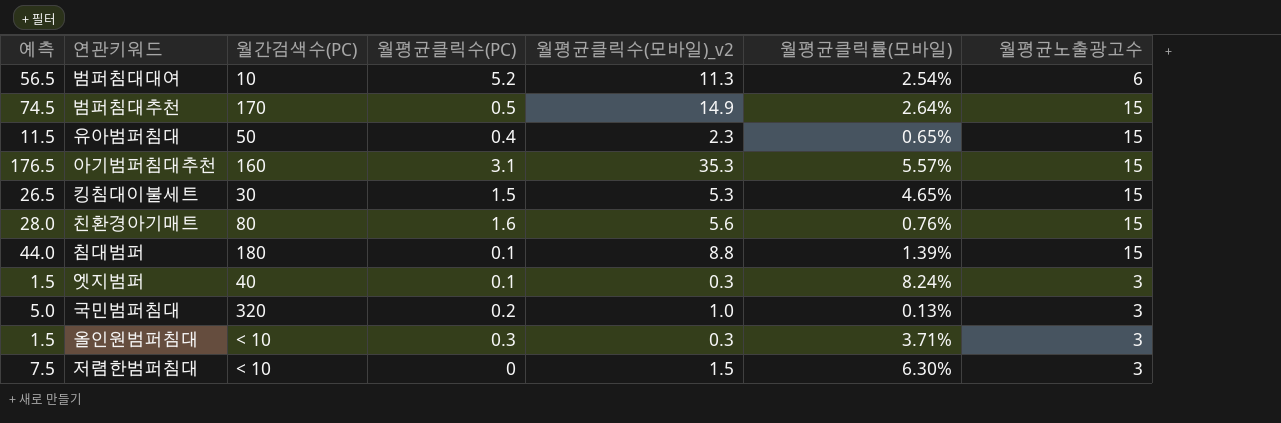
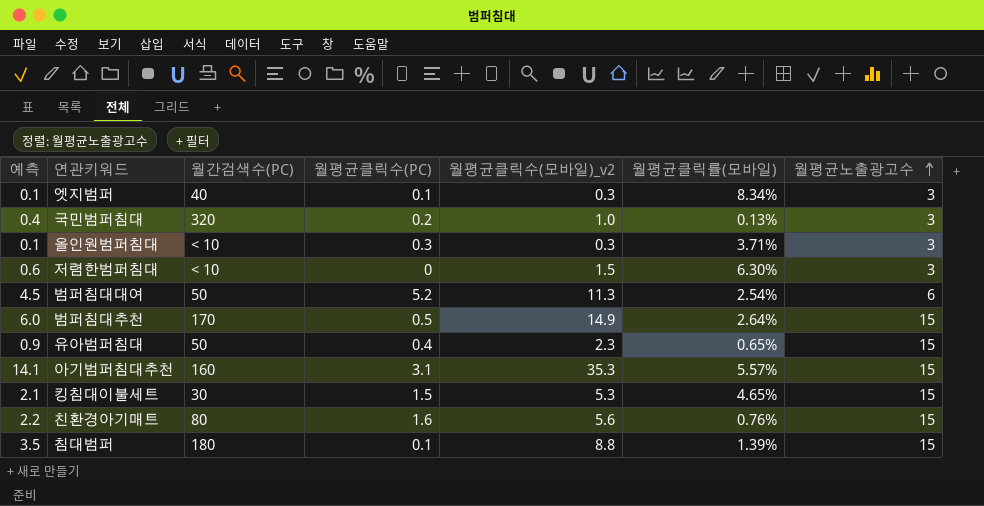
row order: none -> 월평균노출광고수 ascending
column 예측 | formula: [월평균클릭수(모바일)_v2] * 5 -> [월평균클릭수(모바일)_v2] * 0.4
엣지범퍼 | 월평균클릭률(모바일): 8.24% -> 8.34%
범퍼침대대여 | 월간검색수(PC): 10 -> 50

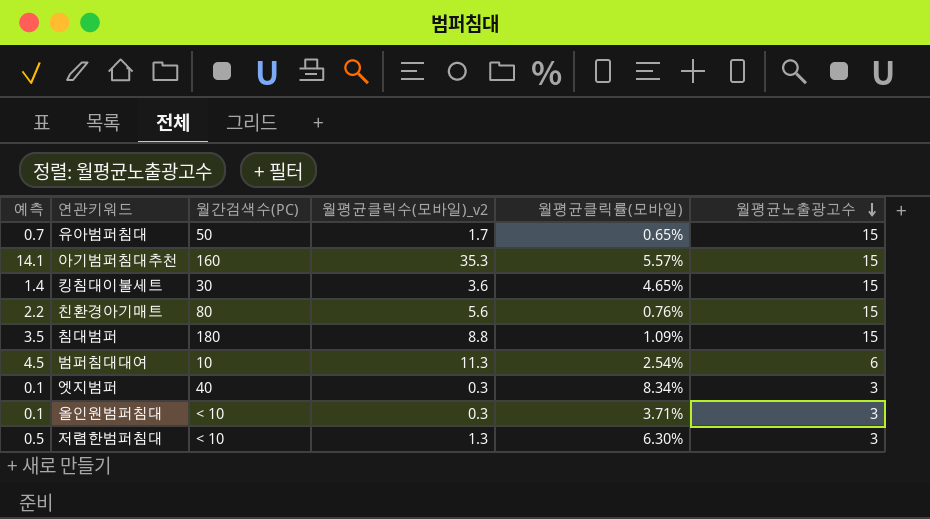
row order: 월평균노출광고수 ascending -> 월평균노출광고수 descending
column 월평균클릭수(PC) | position: 4 -> none
row 국민범퍼침대: 0.4 | 320 | 0.2 | 1.0 | 0.13% | 3 -> none
row 범퍼침대추천: 6.0 | 170 | 0.5 | 14.9 | 2.64% | 15 -> none
유아범퍼침대 | 예측: 0.9 -> 0.7
유아범퍼침대 | 월평균클릭수(모바일)_v2: 2.3 -> 1.7
킹침대이불세트 | 예측: 2.1 -> 1.4
킹침대이불세트 | 월평균클릭수(모바일)_v2: 5.3 -> 3.6
침대범퍼 | 월평균클릭률(모바일): 1.39% -> 1.09%
범퍼침대대여 | 월간검색수(PC): 50 -> 10
저렴한범퍼침대 | 예측: 0.6 -> 0.5
저렴한범퍼침대 | 월평균클릭수(모바일)_v2: 1.5 -> 1.3

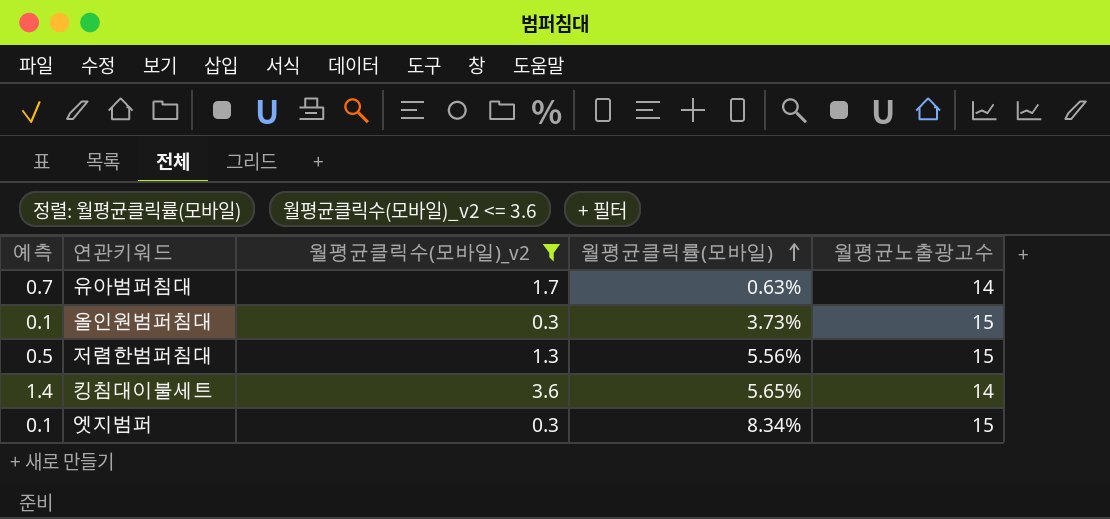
filter: none -> 월평균클릭수(모바일)_v2 <= 3.6
row order: 월평균노출광고수 descending -> 월평균클릭률(모바일) ascending
column 월간검색수(PC) | position: 3 -> none
유아범퍼침대 | 월평균클릭률(모바일): 0.65% -> 0.63%
유아범퍼침대 | 월평균노출광고수: 15 -> 14
올인원범퍼침대 | 월평균클릭률(모바일): 3.71% -> 3.73%
올인원범퍼침대 | 월평균노출광고수: 3 -> 15
저렴한범퍼침대 | 월평균클릭률(모바일): 6.30% -> 5.56%
저렴한범퍼침대 | 월평균노출광고수: 3 -> 15
킹침대이불세트 | 월평균클릭률(모바일): 4.65% -> 5.65%
킹침대이불세트 | 월평균노출광고수: 15 -> 14
엣지범퍼 | 월평균노출광고수: 3 -> 15

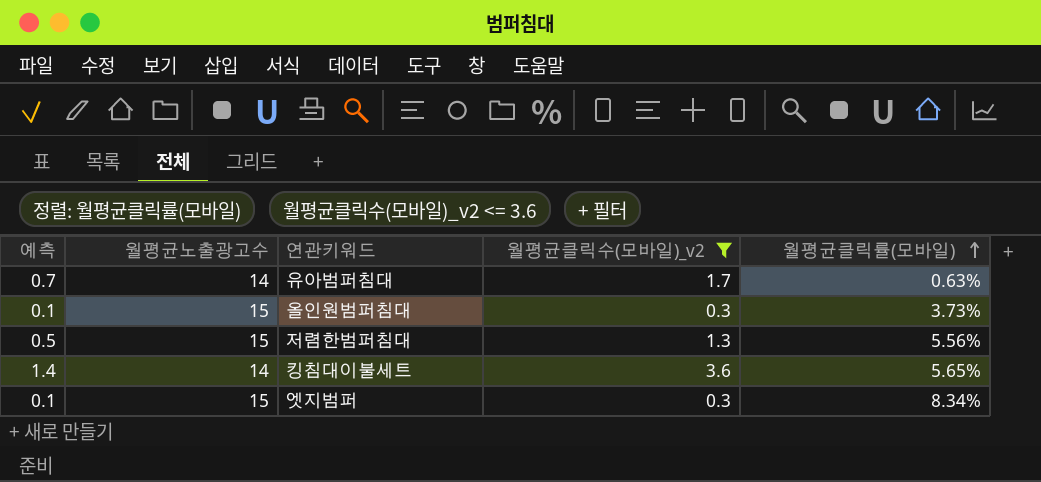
column 월평균노출광고수 | position: 5 -> 2

